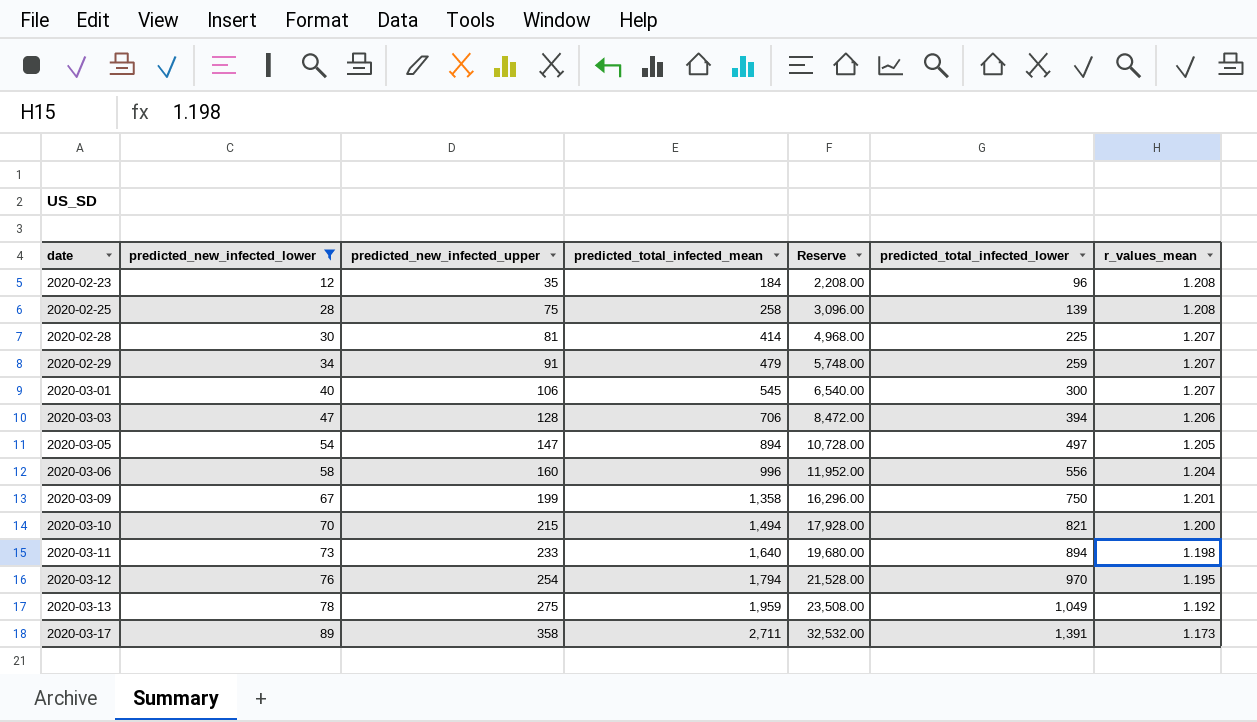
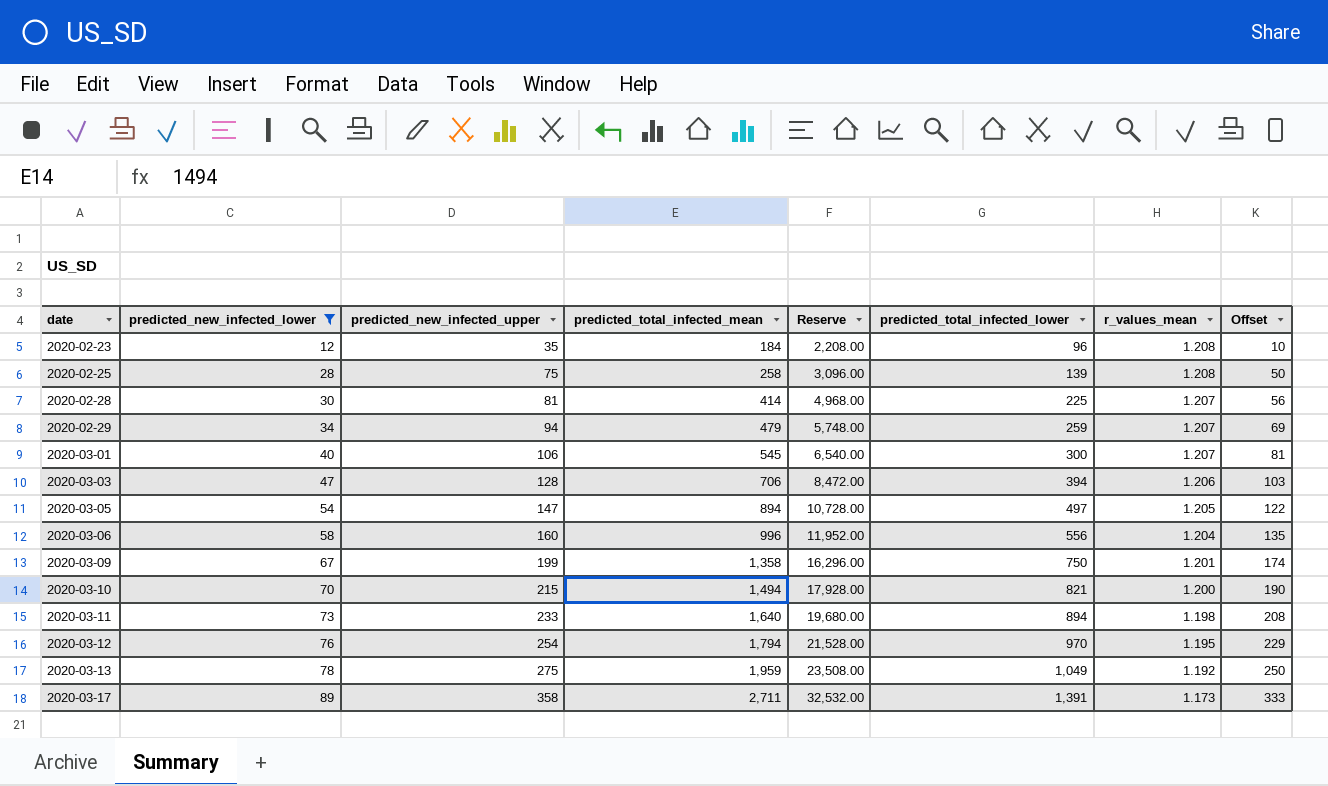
column Offset | formula: none -> [predicted_new_infected_upper] - 25
2020-02-29 | predicted_new_infected_upper: 91 -> 94

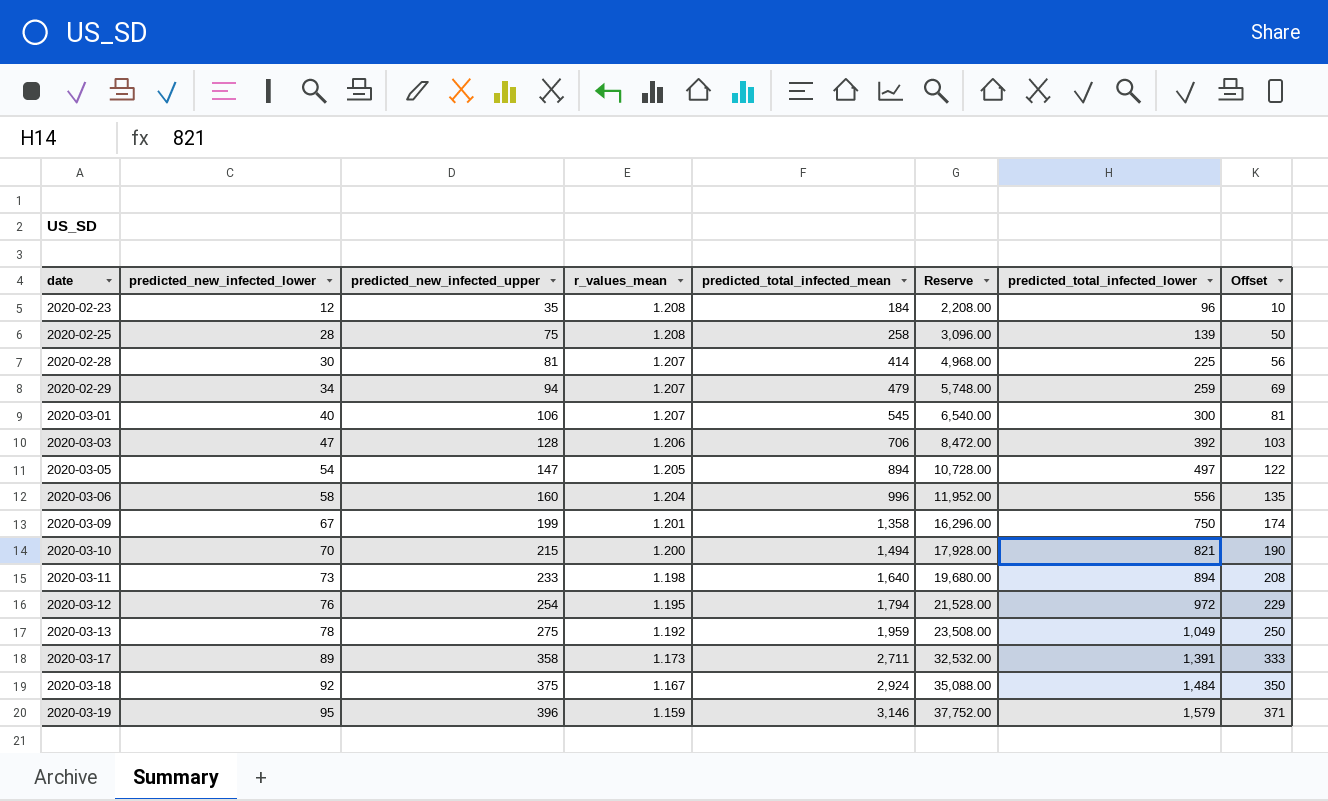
filter: predicted_new_infected_lower <= 89 -> none
column r_values_mean | position: 7 -> 4
2020-03-03 | predicted_total_infected_lower: 394 -> 392
2020-03-12 | predicted_total_infected_lower: 970 -> 972

